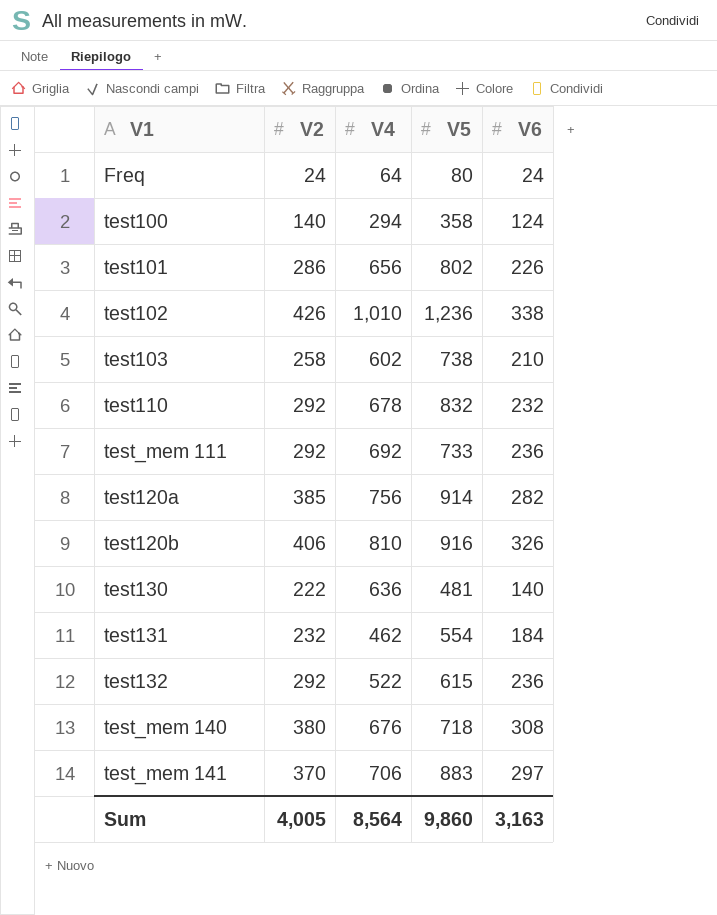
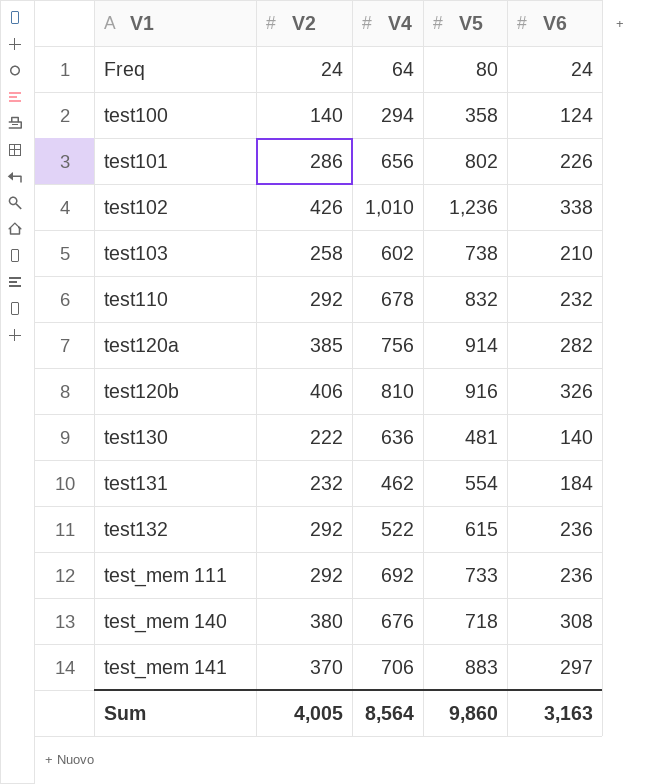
row order: none -> V1 ascending

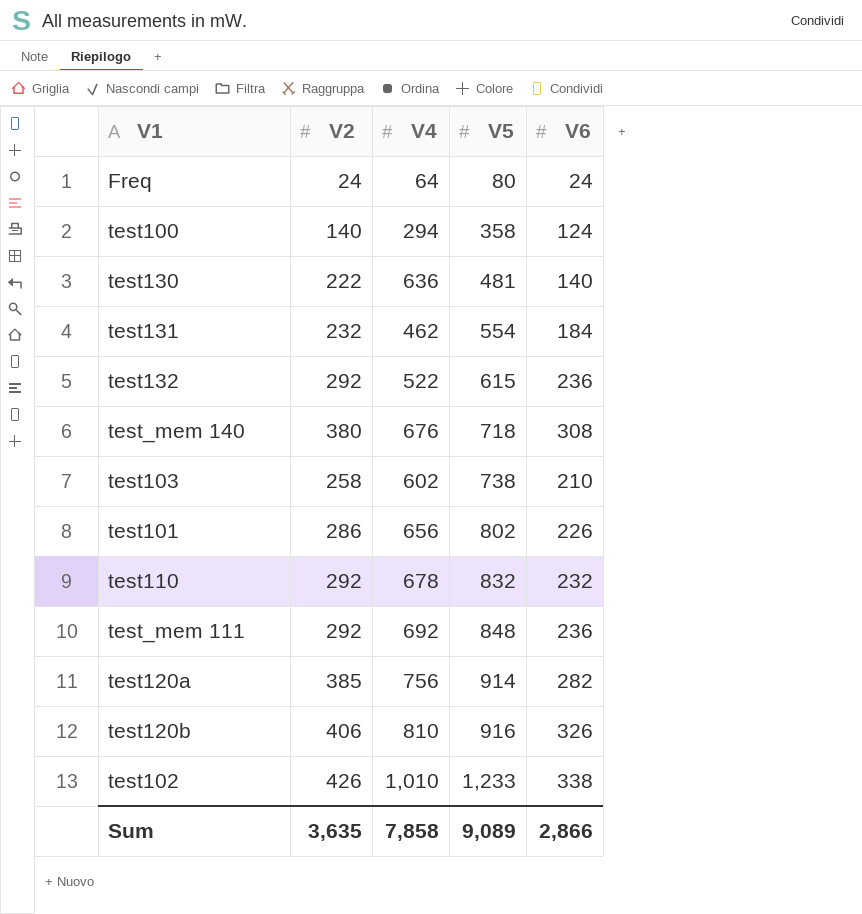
row order: V1 ascending -> V5 ascending
row test_mem 141: 370 | 706 | 883 | 297 -> none
test_mem 111 | V5: 733 -> 848
test102 | V5: 1,236 -> 1,233
Sum | V2: 4,005 -> 3,635
Sum | V4: 8,564 -> 7,858
Sum | V5: 9,860 -> 9,089
Sum | V6: 3,163 -> 2,866

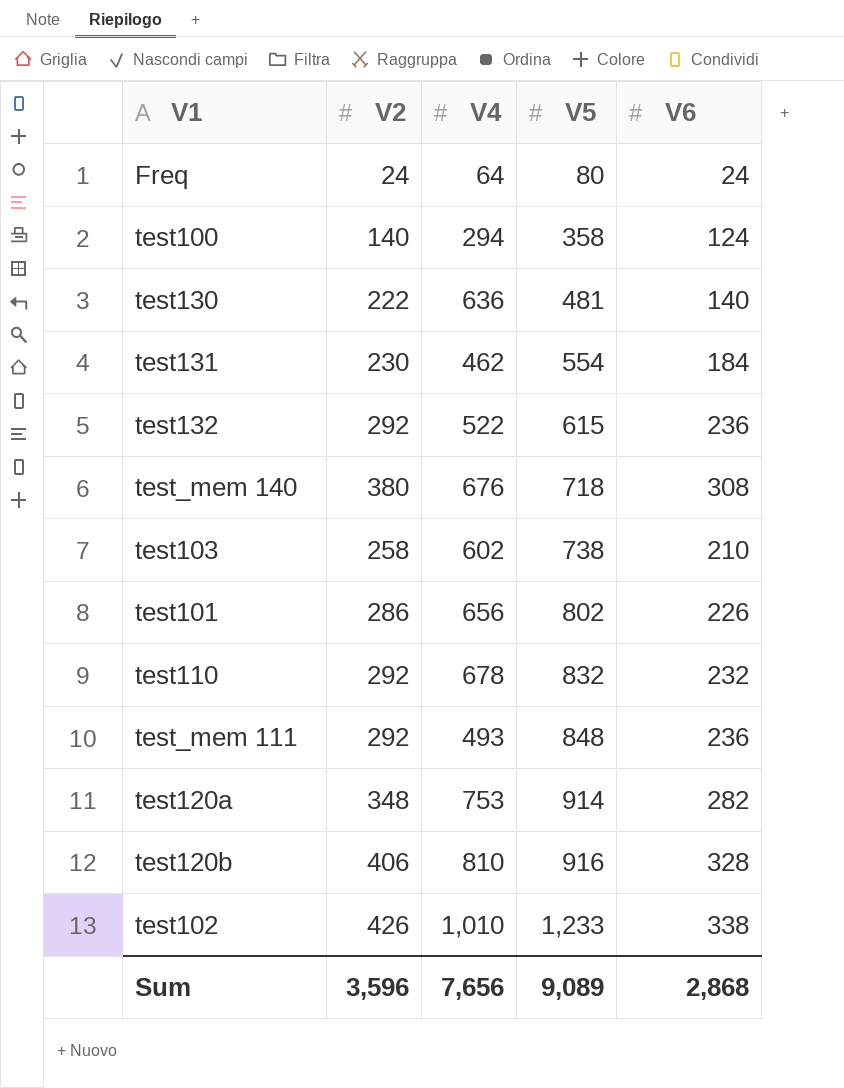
test131 | V2: 232 -> 230
test_mem 111 | V4: 692 -> 493
test120a | V2: 385 -> 348
test120a | V4: 756 -> 753
test120b | V6: 326 -> 328
Sum | V2: 3,635 -> 3,596
Sum | V4: 7,858 -> 7,656
Sum | V6: 2,866 -> 2,868

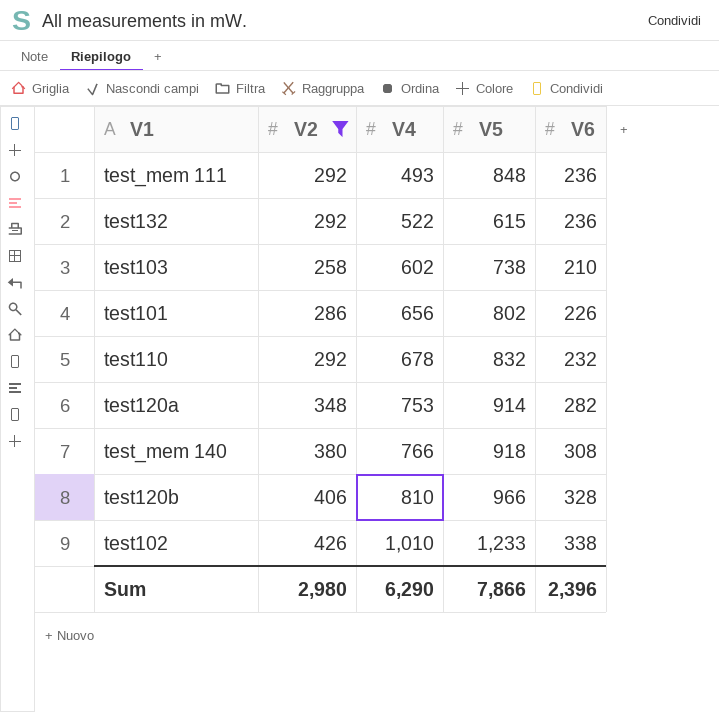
filter: none -> V2 >= 258
row order: V5 ascending -> V4 ascending
test_mem 140 | V4: 676 -> 766
test_mem 140 | V5: 718 -> 918
test120b | V5: 916 -> 966
Sum | V2: 3,596 -> 2,980
Sum | V4: 7,656 -> 6,290
Sum | V5: 9,089 -> 7,866
Sum | V6: 2,868 -> 2,396

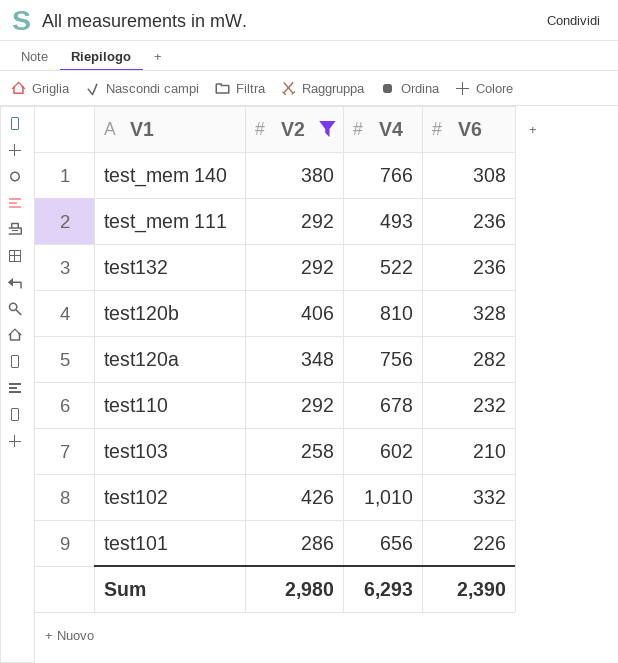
row order: V4 ascending -> V1 descending
column V5 | position: 4 -> none
test120a | V4: 753 -> 756
test102 | V6: 338 -> 332
Sum | V4: 6,290 -> 6,293
Sum | V6: 2,396 -> 2,390

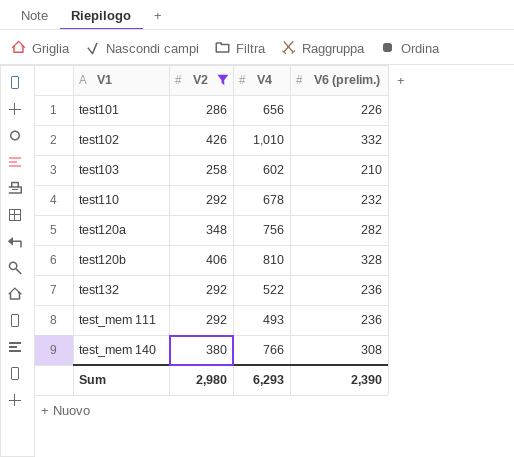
row order: V1 descending -> V1 ascending
column name: V6 -> V6 (prelim.)

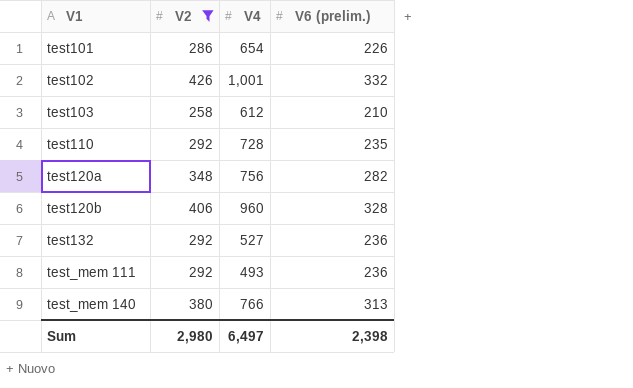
test101 | V4: 656 -> 654
test102 | V4: 1,010 -> 1,001
test103 | V4: 602 -> 612
test110 | V4: 678 -> 728
test110 | V6 (prelim.): 232 -> 235
test120b | V4: 810 -> 960
test132 | V4: 522 -> 527
test_mem 140 | V6 (prelim.): 308 -> 313
Sum | V4: 6,293 -> 6,497
Sum | V6 (prelim.): 2,390 -> 2,398

